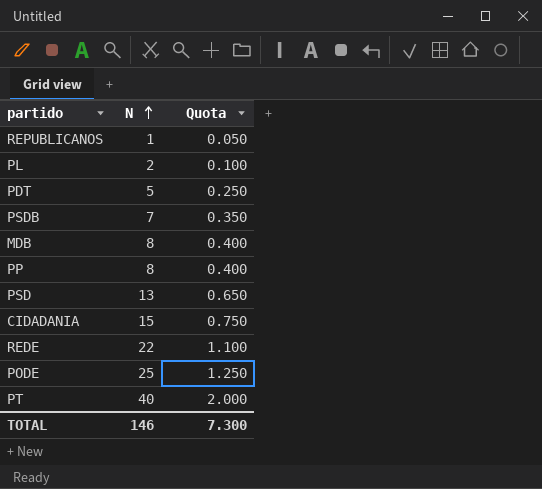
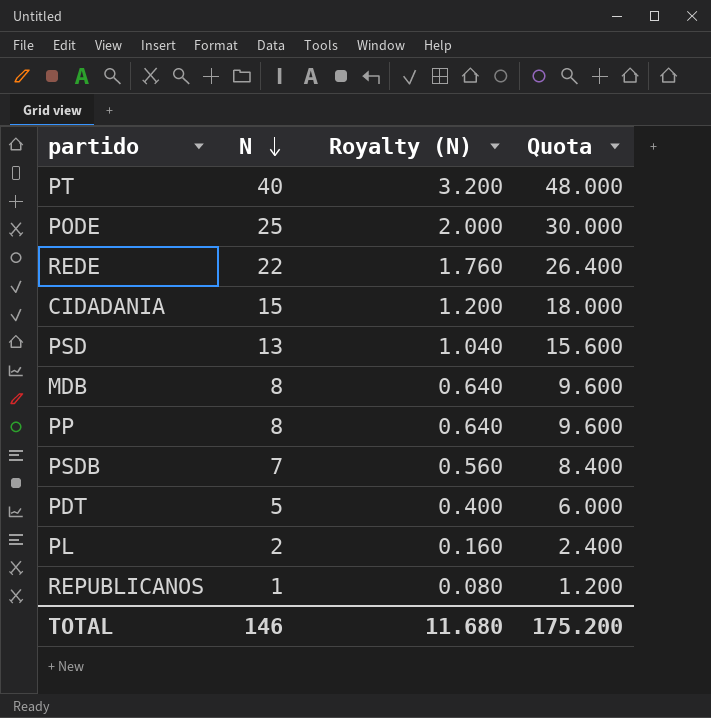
row order: N ascending -> N descending
column Royalty (N) | formula: none -> [N] * 0.08
column Quota | formula: [N] * 0.05 -> [N] * 1.2
TOTAL | Quota: 7.300 -> 175.200

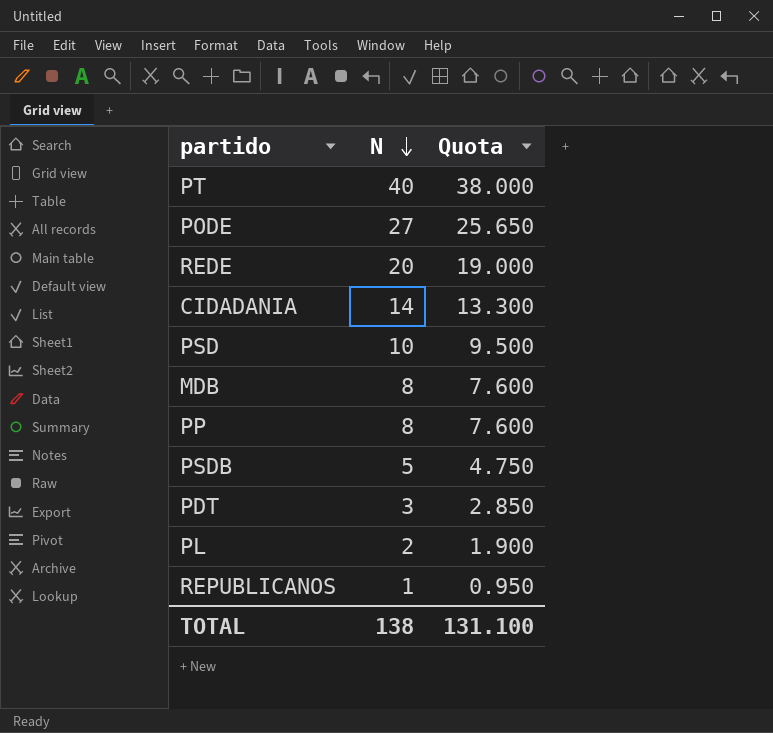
column Royalty (N) | formula: [N] * 0.08 -> none
column Quota | formula: [N] * 1.2 -> [N] * 0.95
PODE | N: 25 -> 27
REDE | N: 22 -> 20
CIDADANIA | N: 15 -> 14
PSD | N: 13 -> 10
PSDB | N: 7 -> 5
PDT | N: 5 -> 3
TOTAL | N: 146 -> 138
TOTAL | Quota: 175.200 -> 131.100

